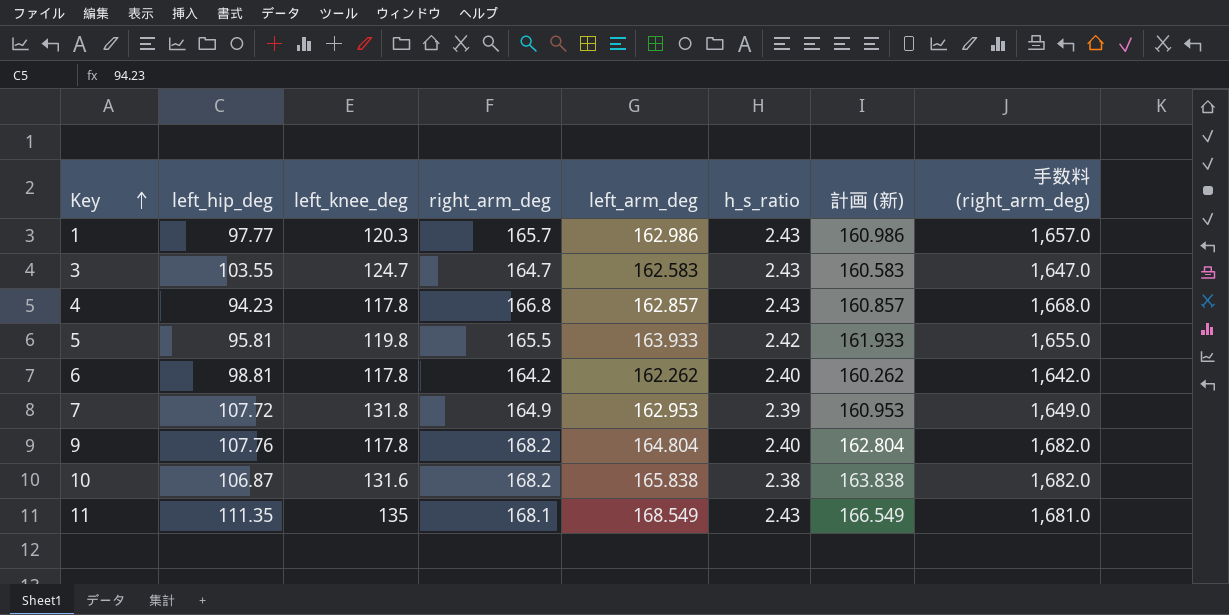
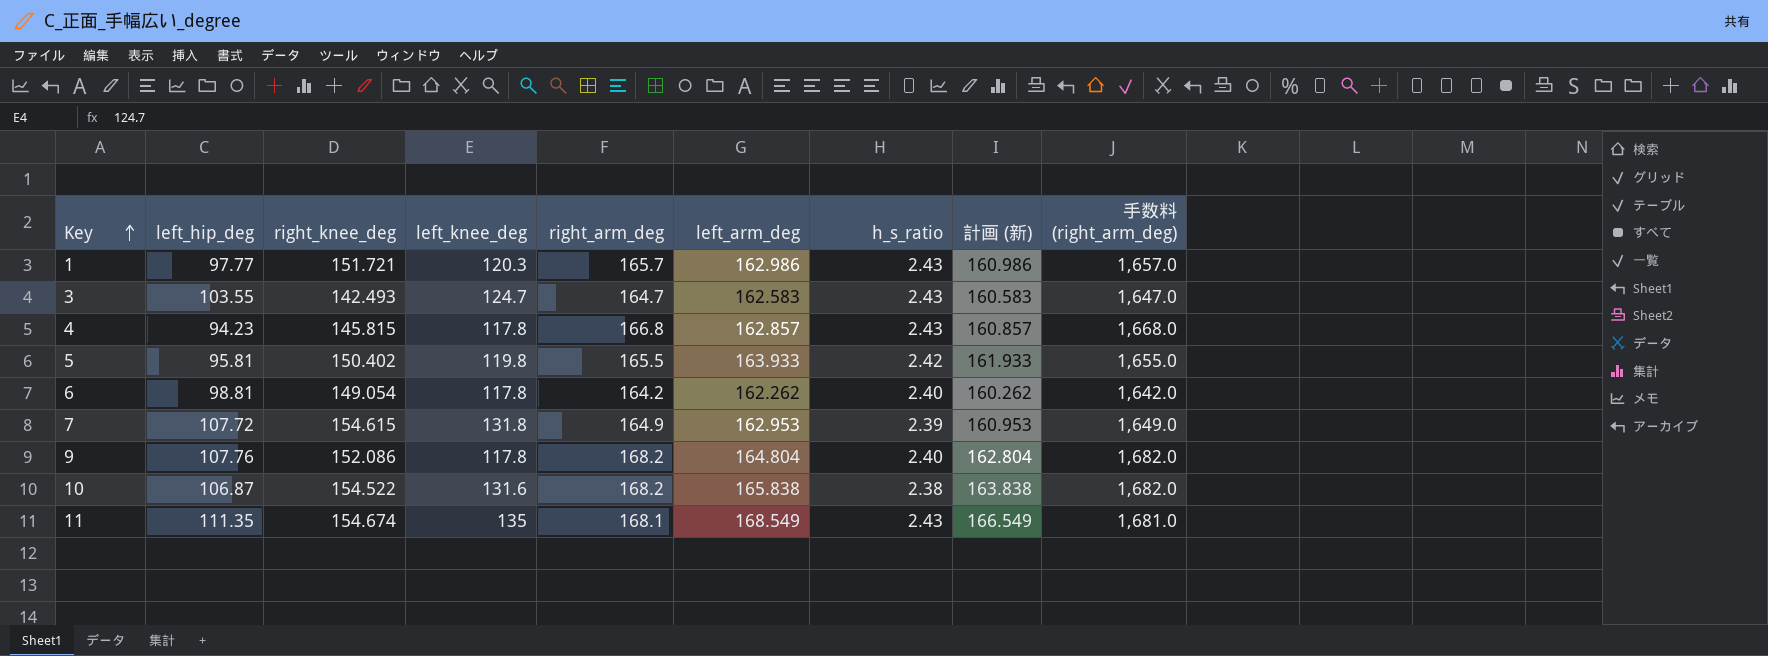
column right_knee_deg | position: none -> 3

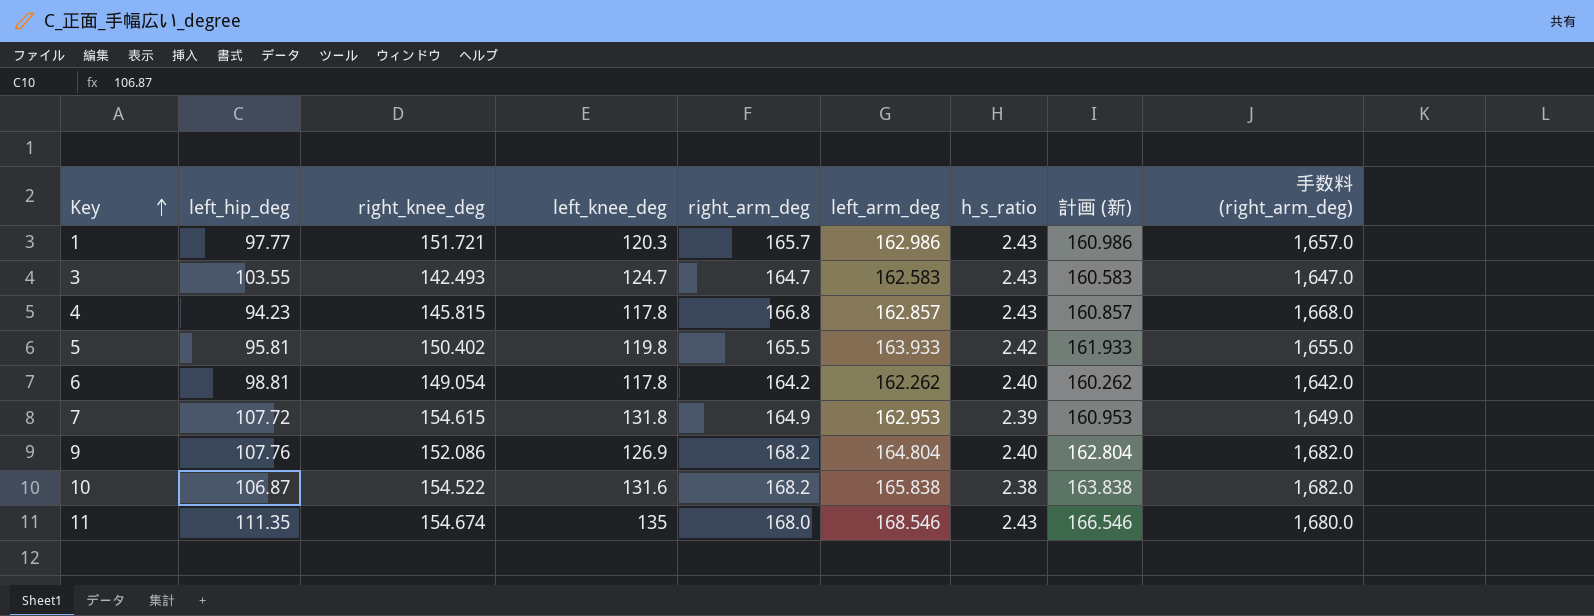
9 | left_knee_deg: 117.8 -> 126.9
11 | right_arm_deg: 168.1 -> 168.0
11 | left_arm_deg: 168.549 -> 168.546
11 | 計画 (新): 166.549 -> 166.546
11 | 手数料 (right_arm_deg): 1,681.0 -> 1,680.0

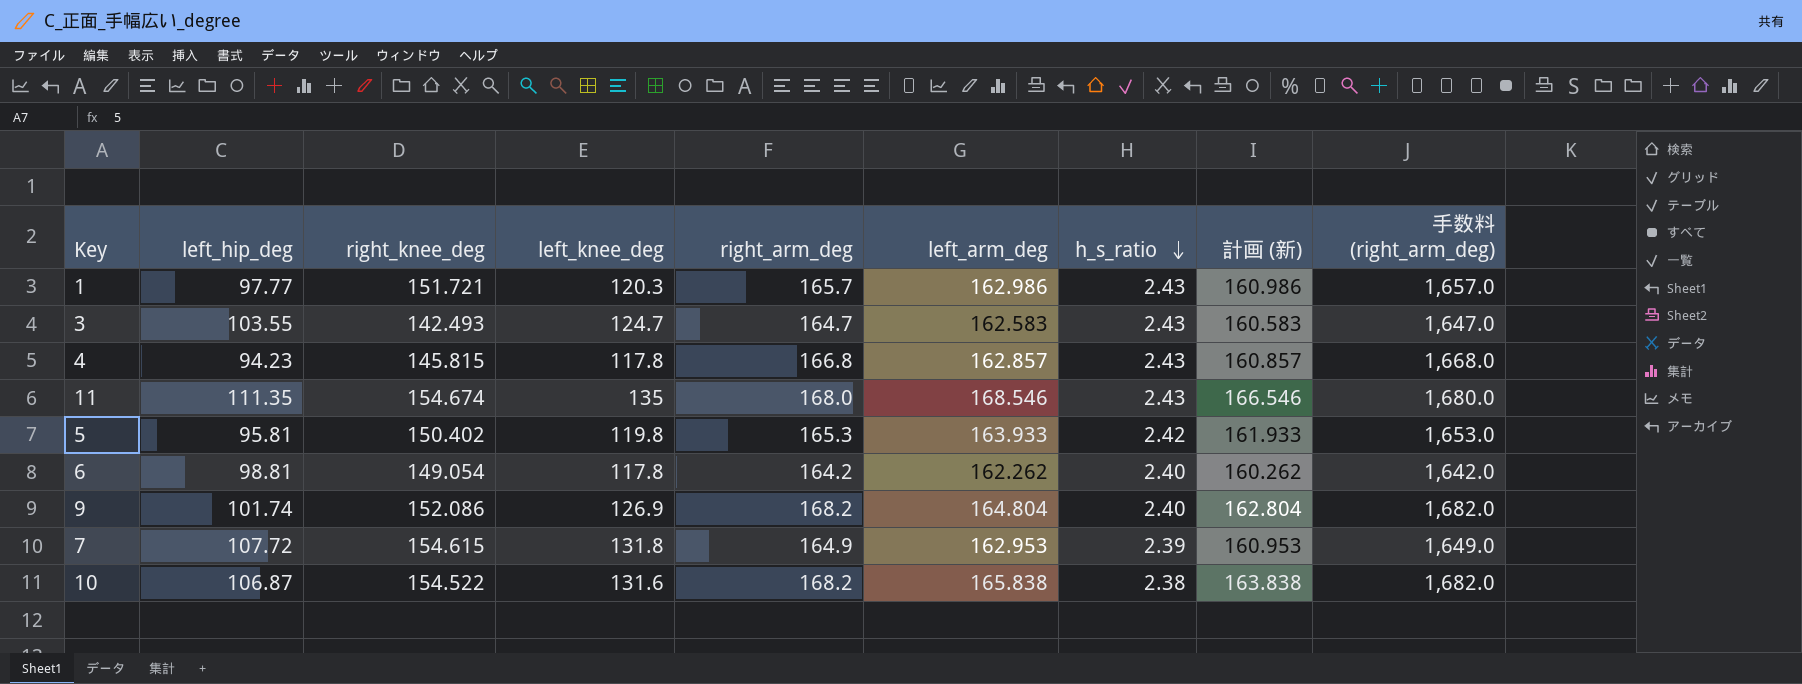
row order: Key ascending -> h_s_ratio descending
5 | right_arm_deg: 165.5 -> 165.3
5 | 手数料 (right_arm_deg): 1,655.0 -> 1,653.0
9 | left_hip_deg: 107.76 -> 101.74

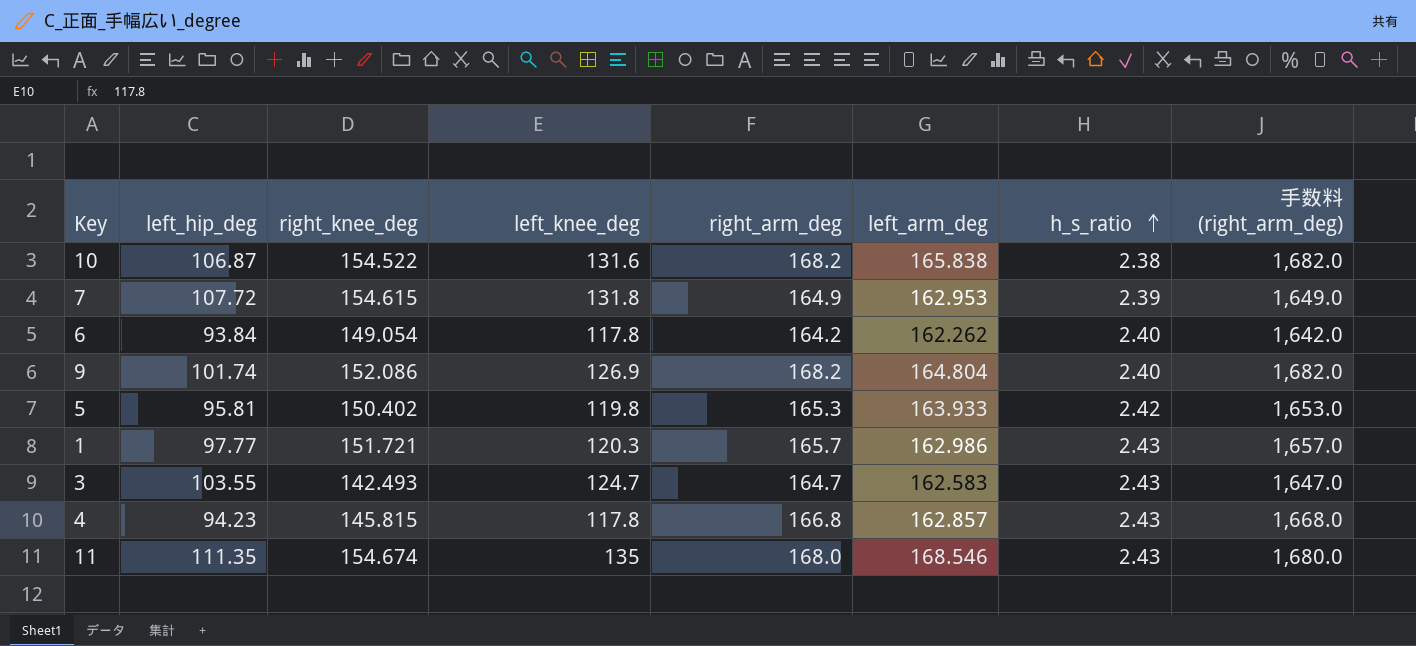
row order: h_s_ratio descending -> h_s_ratio ascending
column 計画 (新) | formula: [left_arm_deg] - 2 -> none
6 | left_hip_deg: 98.81 -> 93.84

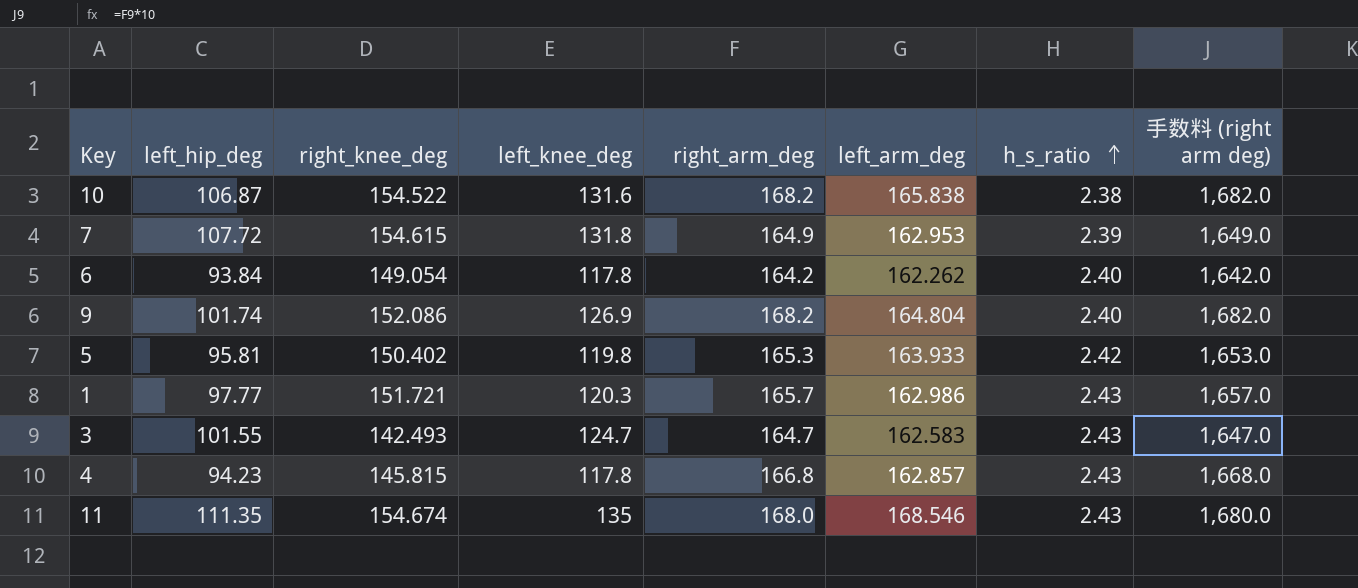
column name: 手数料 (right_arm_deg) -> 手数料 (right arm deg)
3 | left_hip_deg: 103.55 -> 101.55

